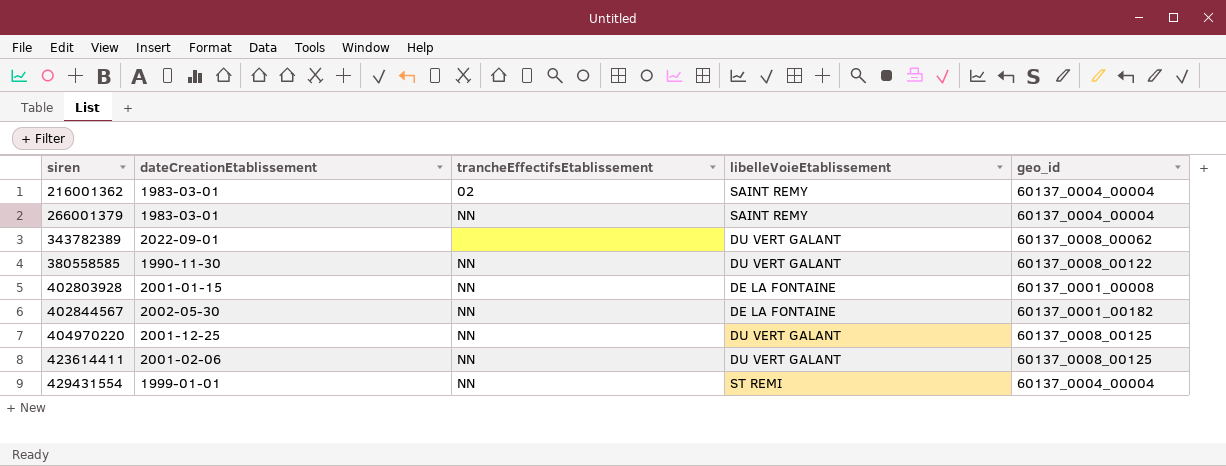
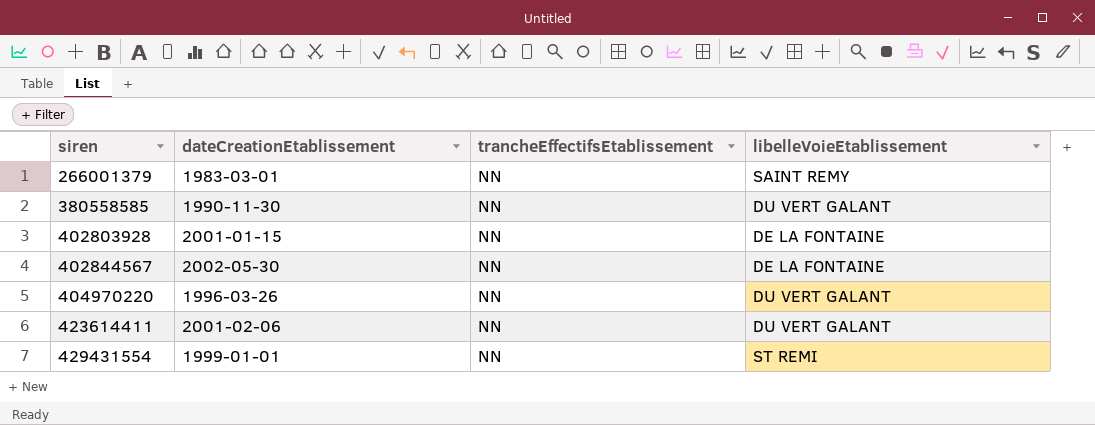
column geo_id | position: 5 -> none
row 216001362: 1983-03-01 | 02 | SAINT REMY | 60137_0004_00004 -> none
row 343782389: 2022-09-01 | none | DU VERT GALANT | 60137_0008_00062 -> none
404970220 | dateCreationEtablissement: 2001-12-25 -> 1996-03-26

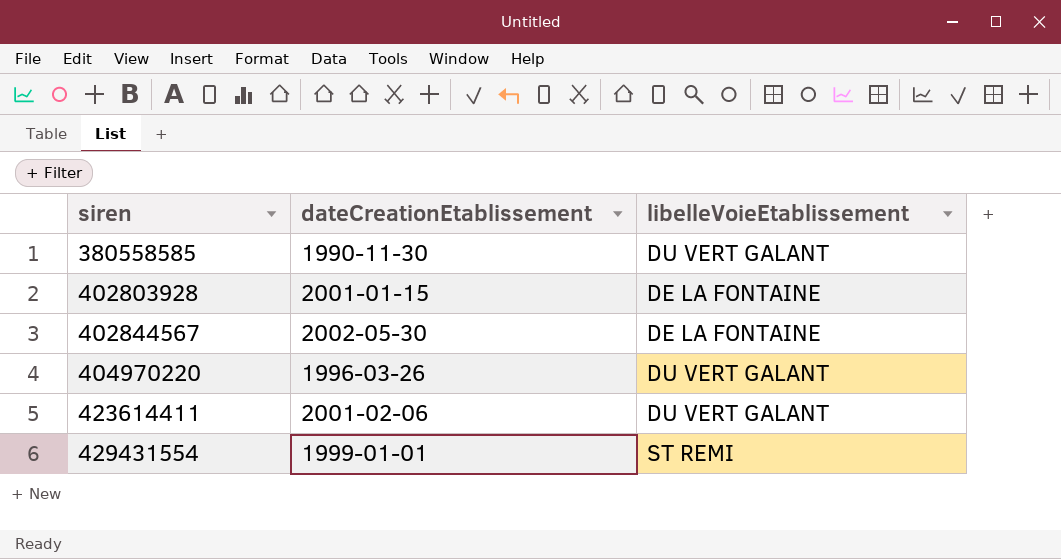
column trancheEffectifsEtablissement | position: 3 -> none
row 266001379: 1983-03-01 | NN | SAINT REMY -> none

